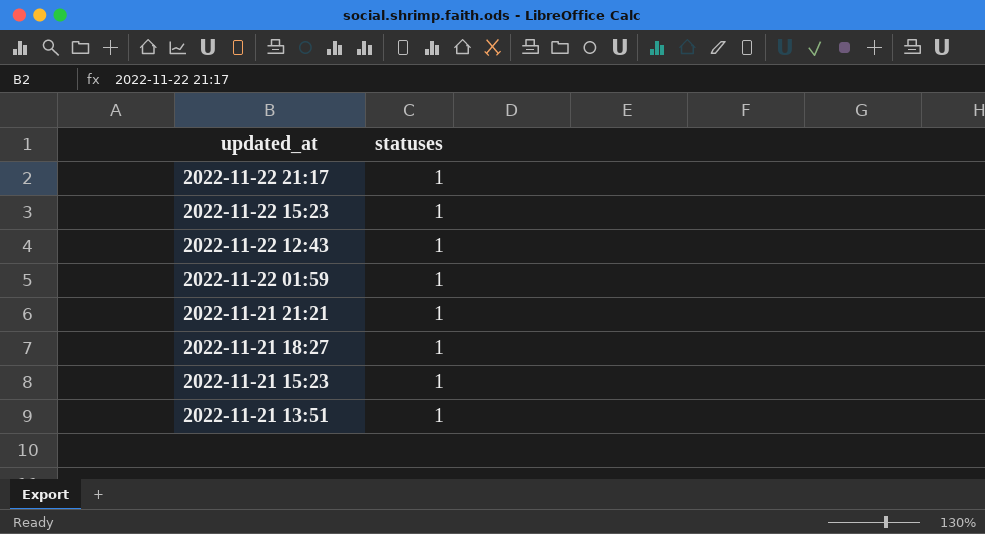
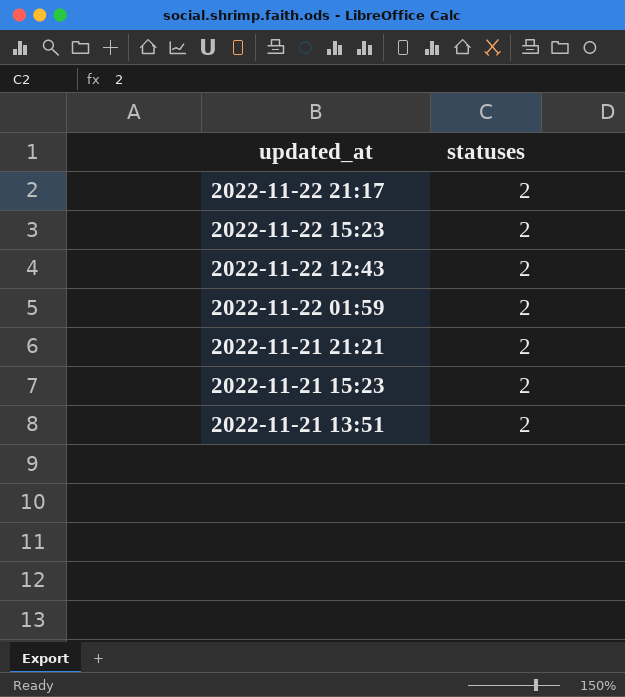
row 2022-11-21 18:27: 1 -> none
2022-11-22 21:17 | statuses: 1 -> 2
2022-11-22 15:23 | statuses: 1 -> 2
2022-11-22 12:43 | statuses: 1 -> 2
2022-11-22 01:59 | statuses: 1 -> 2
2022-11-21 21:21 | statuses: 1 -> 2
2022-11-21 15:23 | statuses: 1 -> 2
2022-11-21 13:51 | statuses: 1 -> 2

